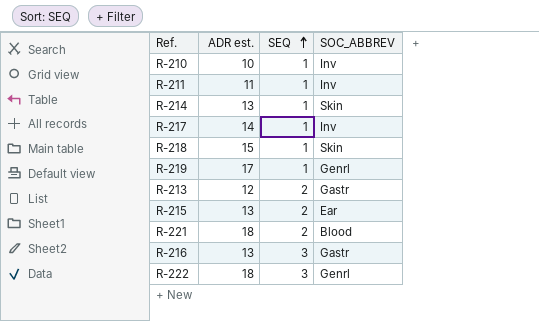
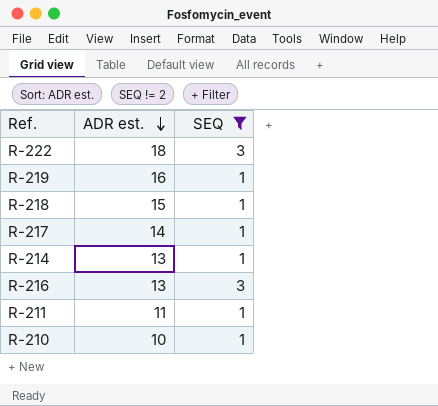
filter: none -> SEQ != 2
row order: SEQ ascending -> ADR est. descending
column SOC_ABBREV | position: 4 -> none
R-219 | ADR est.: 17 -> 16

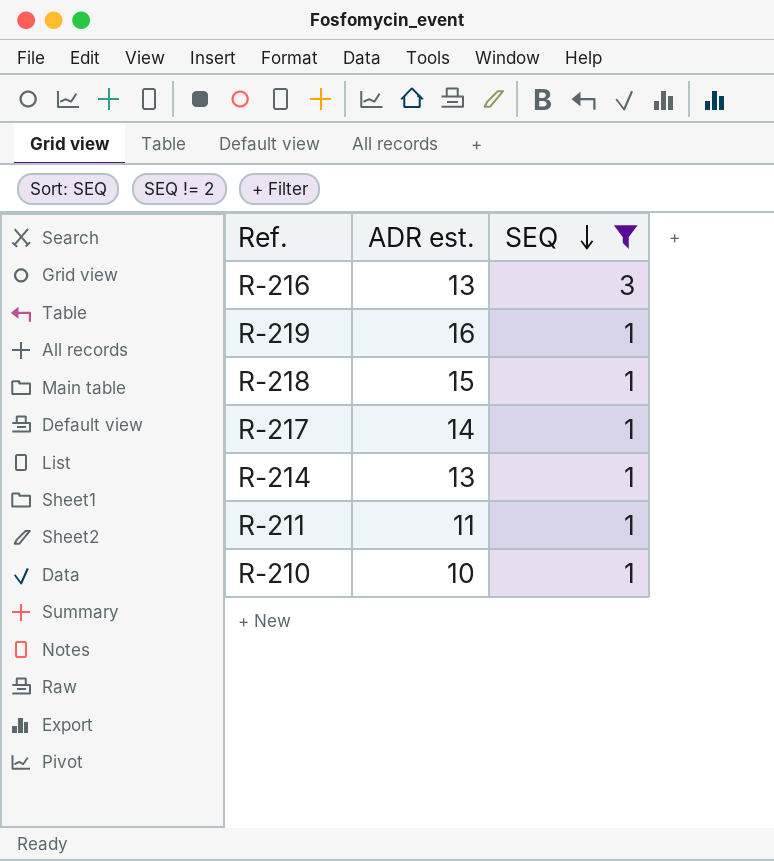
row order: ADR est. descending -> SEQ descending
row R-222: 18 | 3 -> none

